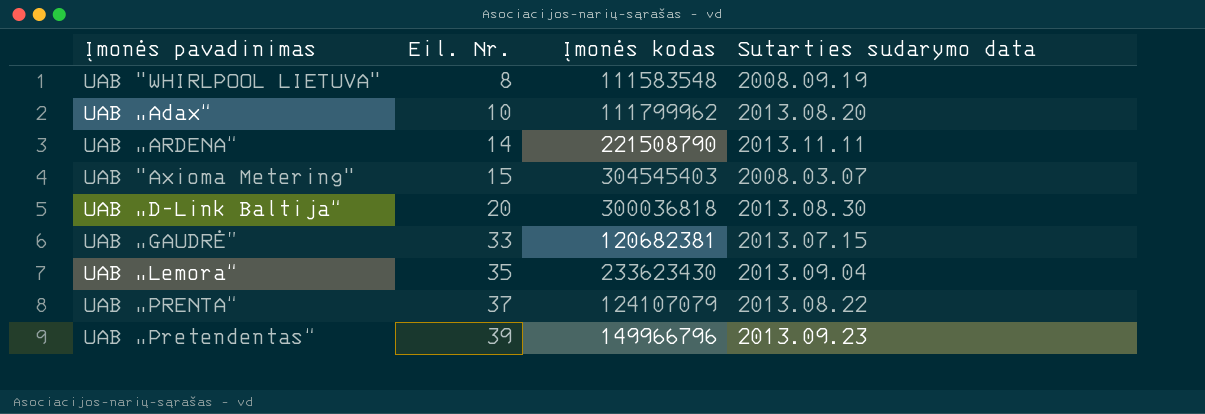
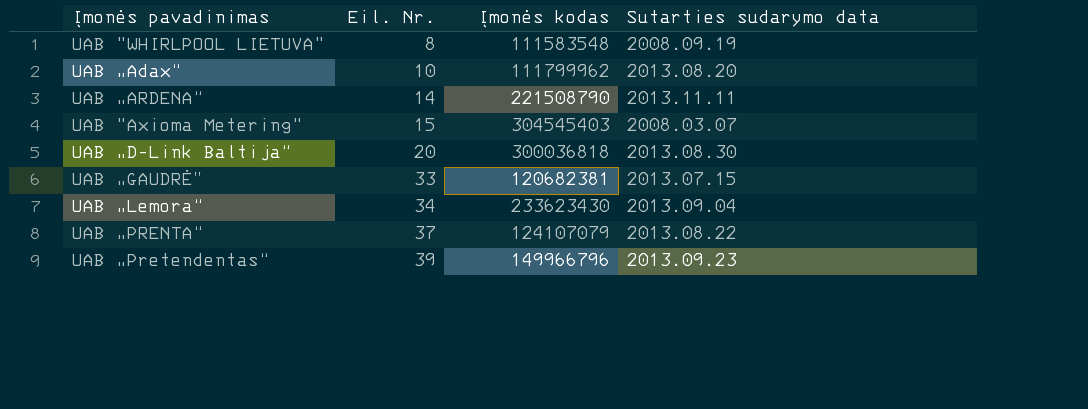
UAB „Lemora“ | Eil. Nr.: 35 -> 34

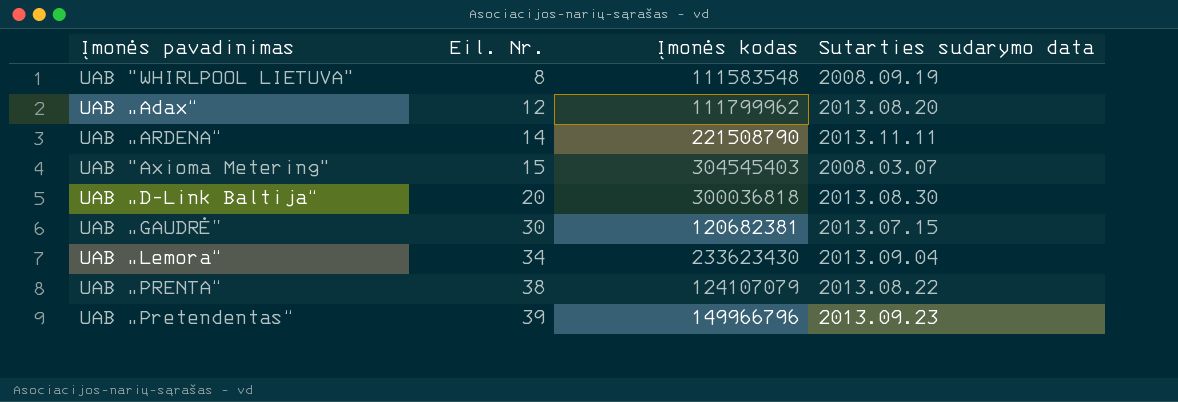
UAB „Adax“ | Eil. Nr.: 10 -> 12
UAB „GAUDRĖ” | Eil. Nr.: 33 -> 30
UAB „PRENTA“ | Eil. Nr.: 37 -> 38

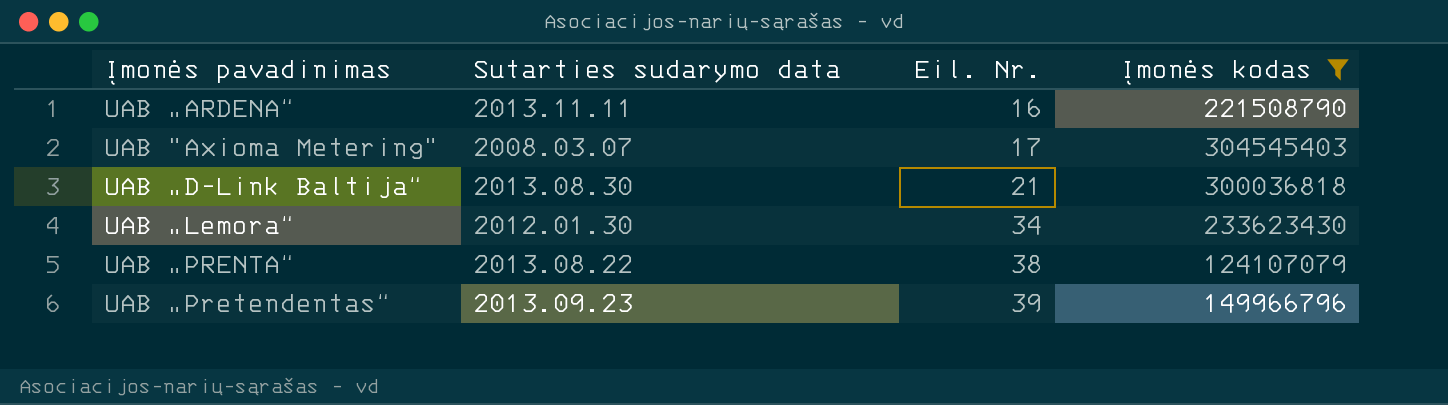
filter: none -> Įmonės kodas >= 124107079
column Sutarties sudarymo data | position: 4 -> 2
UAB „ARDENA“ | Eil. Nr.: 14 -> 16
UAB "Axioma Metering" | Eil. Nr.: 15 -> 17
UAB „D-Link Baltija“ | Eil. Nr.: 20 -> 21
UAB „Lemora“ | Sutarties sudarymo data: 2013.09.04 -> 2012.01.30

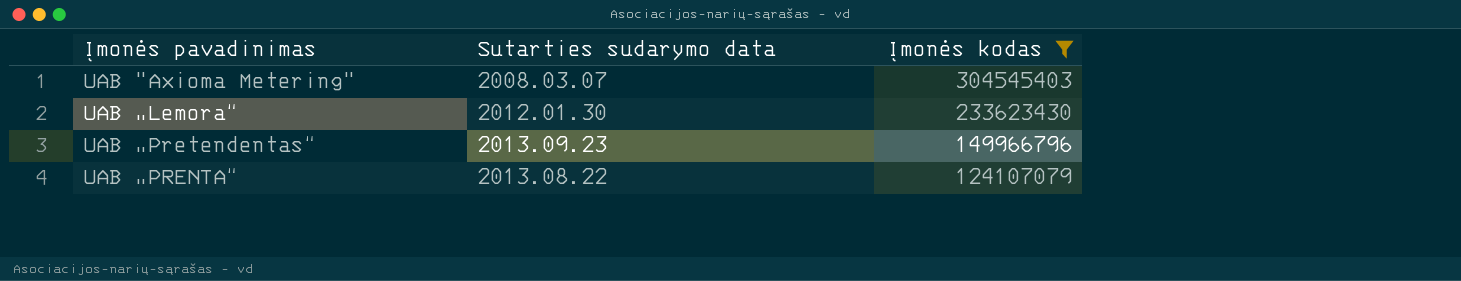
row order: Eil. Nr. ascending -> Įmonės kodas descending
column Eil. Nr. | position: 3 -> none
row UAB „ARDENA“: 2013.11.11 | 16 | 221508790 -> none
row UAB „D-Link Baltija“: 2013.08.30 | 21 | 300036818 -> none

